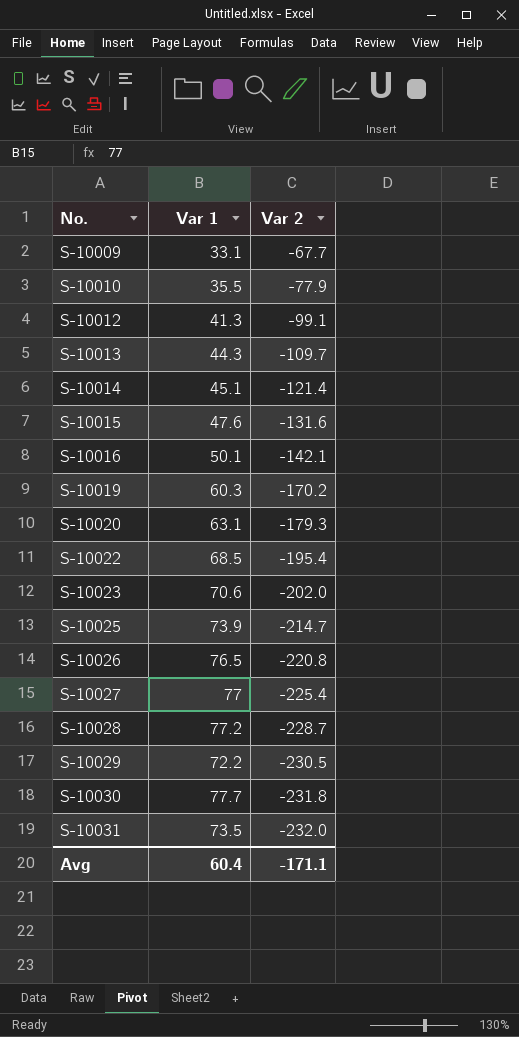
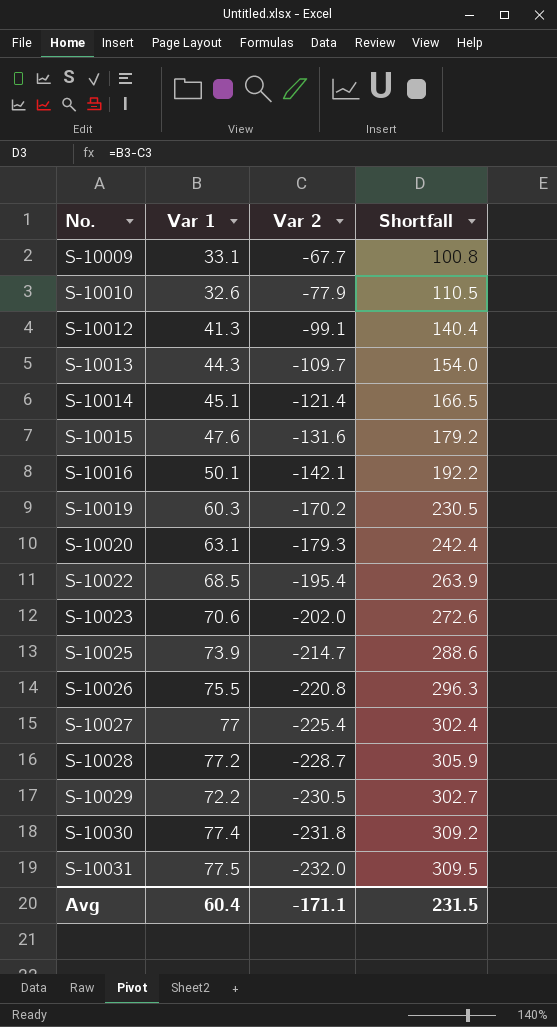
column Shortfall | formula: none -> [Var 1] - [Var 2]
S-10010 | Var 1: 35.5 -> 32.6
S-10026 | Var 1: 76.5 -> 75.5
S-10030 | Var 1: 77.7 -> 77.4
S-10031 | Var 1: 73.5 -> 77.5

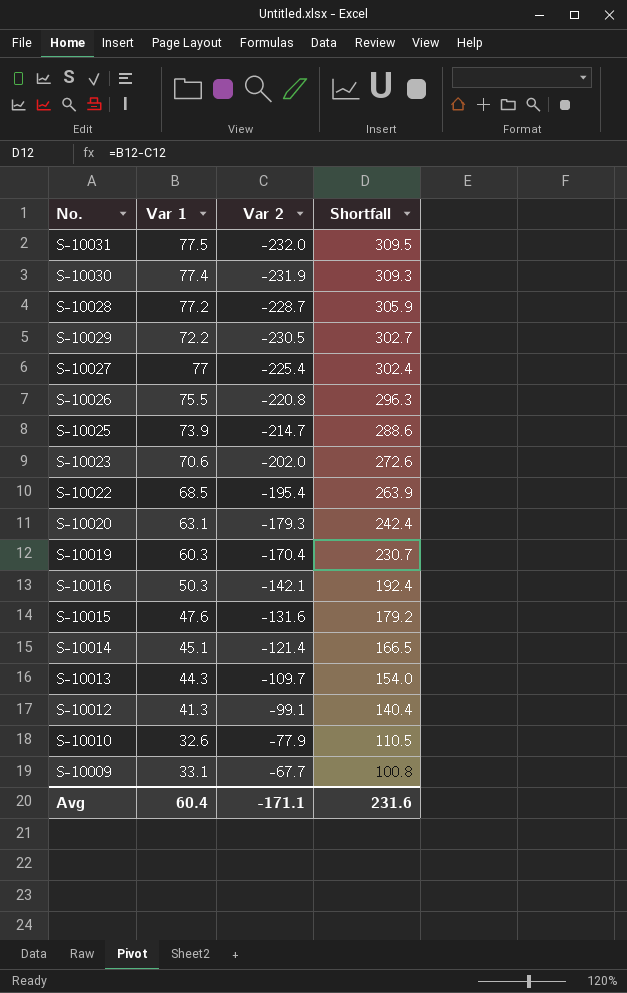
row order: No. ascending -> Shortfall descending
S-10030 | Var 2: -231.8 -> -231.9
S-10030 | Shortfall: 309.2 -> 309.3
S-10019 | Var 2: -170.2 -> -170.4
S-10019 | Shortfall: 230.5 -> 230.7
S-10016 | Var 1: 50.1 -> 50.3
S-10016 | Shortfall: 192.2 -> 192.4
Avg | Shortfall: 231.5 -> 231.6

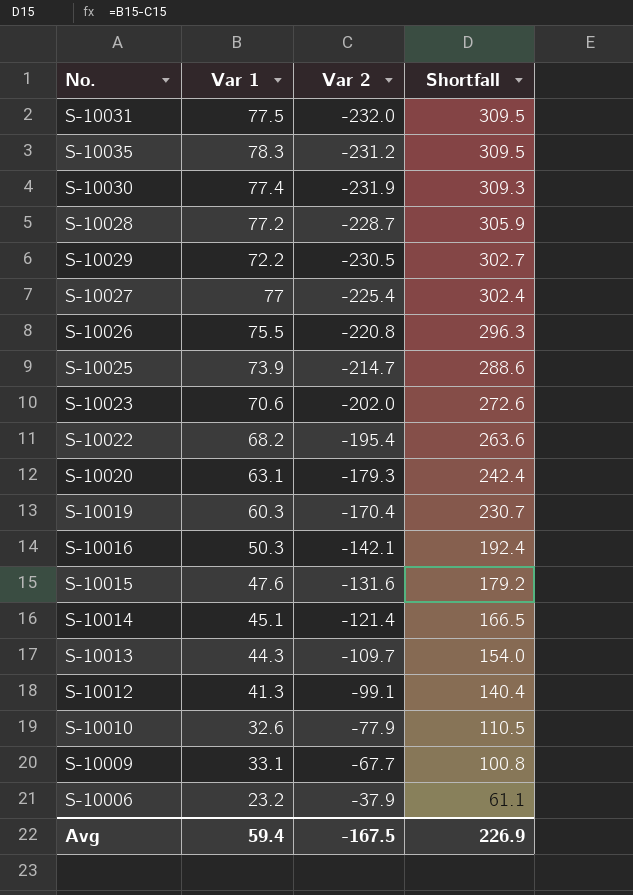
row S-10035: none -> 78.3 | -231.2 | 309.5
S-10022 | Var 1: 68.5 -> 68.2
S-10022 | Shortfall: 263.9 -> 263.6
row S-10006: none -> 23.2 | -37.9 | 61.1
Avg | Var 1: 60.4 -> 59.4
Avg | Var 2: -171.1 -> -167.5
Avg | Shortfall: 231.6 -> 226.9

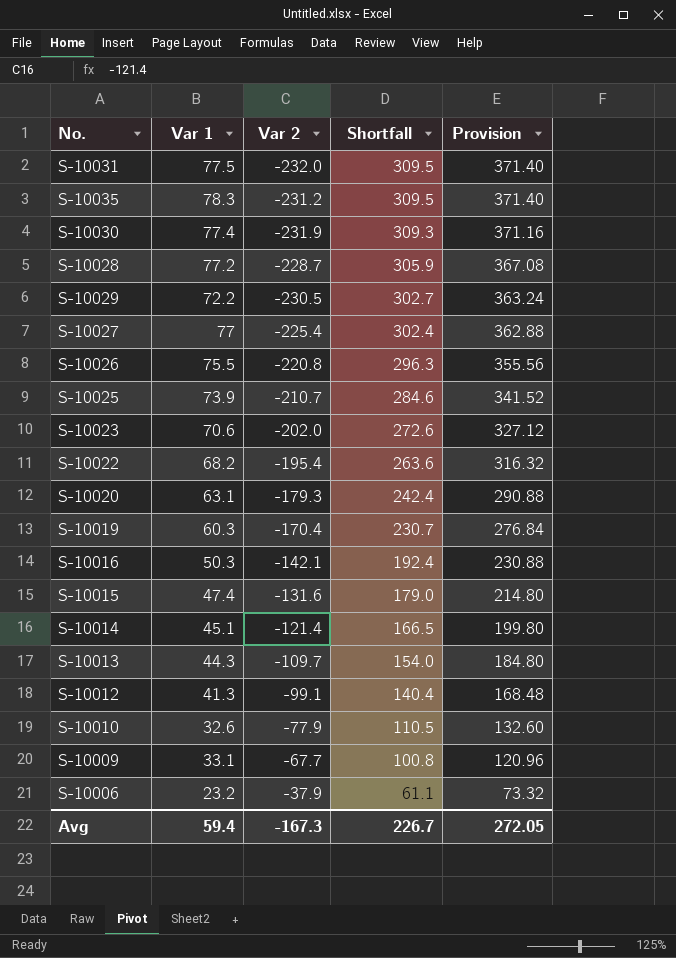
column Provision | formula: none -> [Shortfall] * 1.2
S-10025 | Var 2: -214.7 -> -210.7
S-10025 | Shortfall: 288.6 -> 284.6
S-10015 | Var 1: 47.6 -> 47.4
S-10015 | Shortfall: 179.2 -> 179.0
Avg | Var 2: -167.5 -> -167.3
Avg | Shortfall: 226.9 -> 226.7

